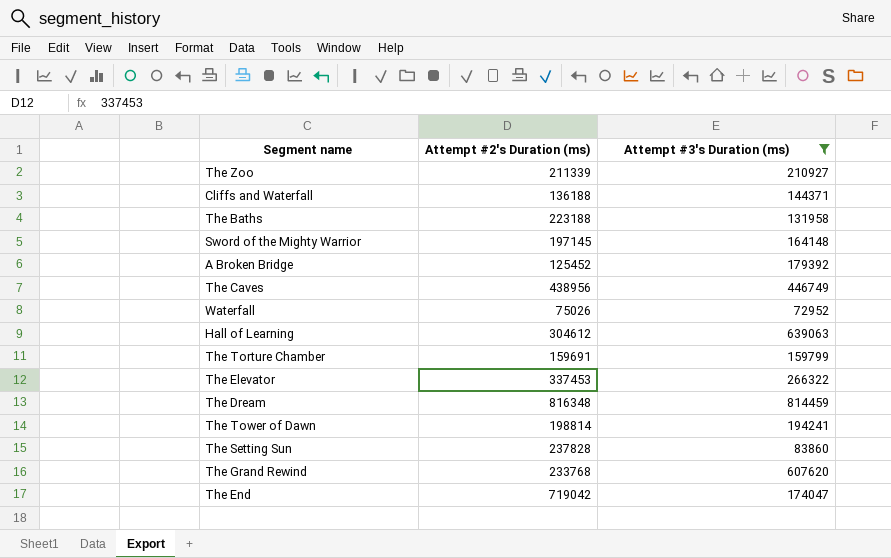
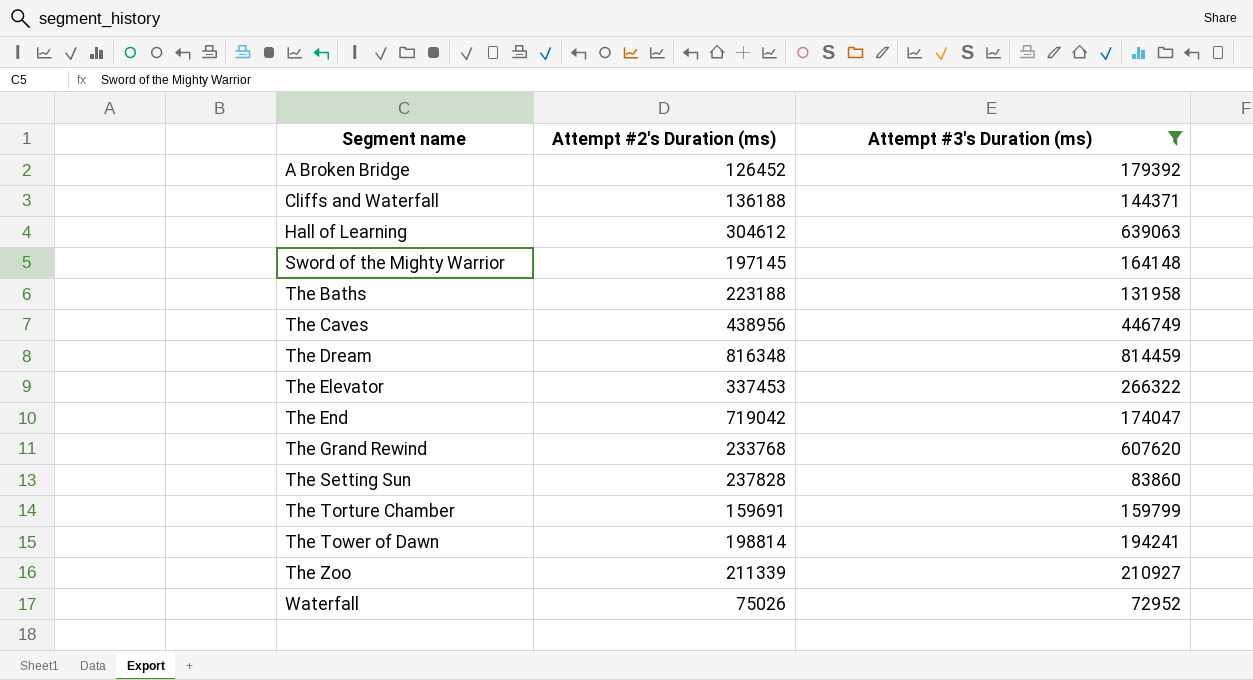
row order: none -> Segment name ascending
A Broken Bridge | Attempt #2's Duration (ms): 125452 -> 126452

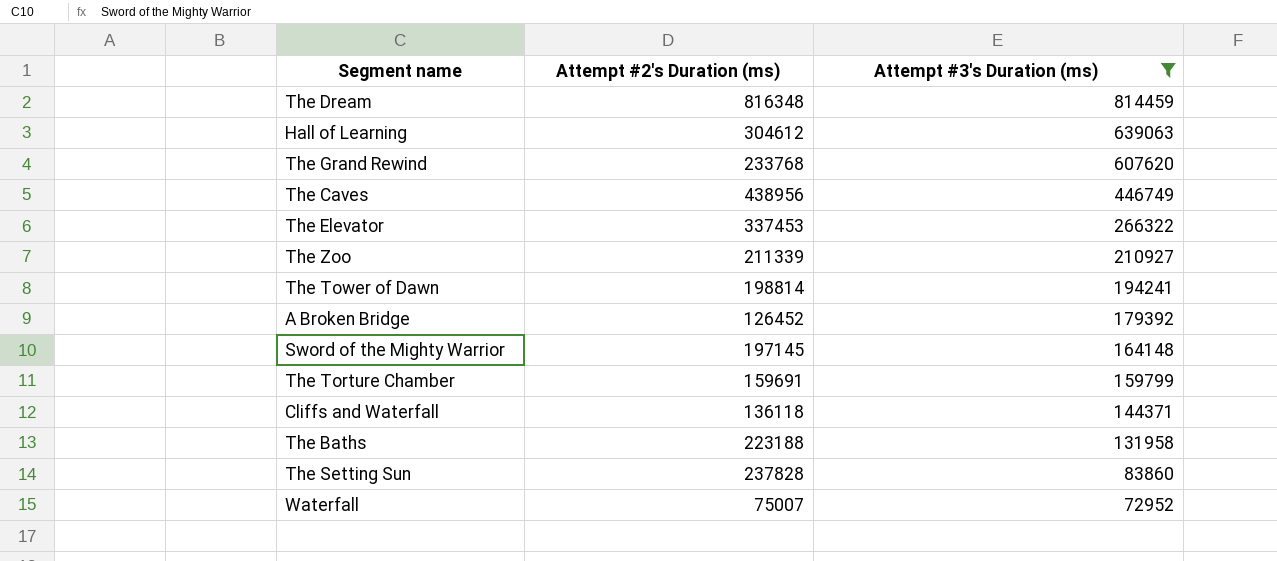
row order: Segment name ascending -> Attempt #3's Duration (ms) descending
row The End: 719042 | 174047 -> none
Cliffs and Waterfall | Attempt #2's Duration (ms): 136188 -> 136118
Waterfall | Attempt #2's Duration (ms): 75026 -> 75007

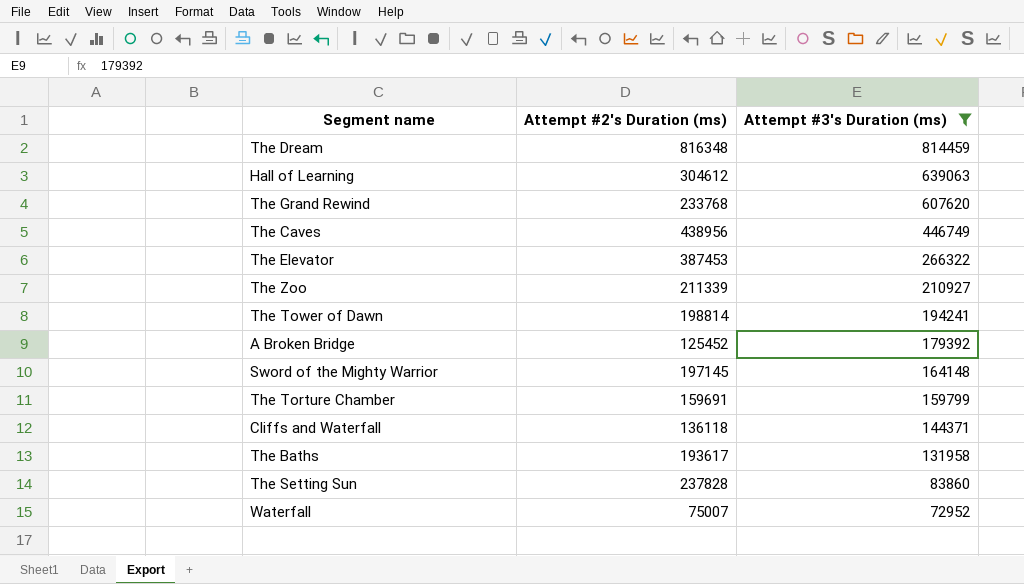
The Elevator | Attempt #2's Duration (ms): 337453 -> 387453
A Broken Bridge | Attempt #2's Duration (ms): 126452 -> 125452
The Baths | Attempt #2's Duration (ms): 223188 -> 193617

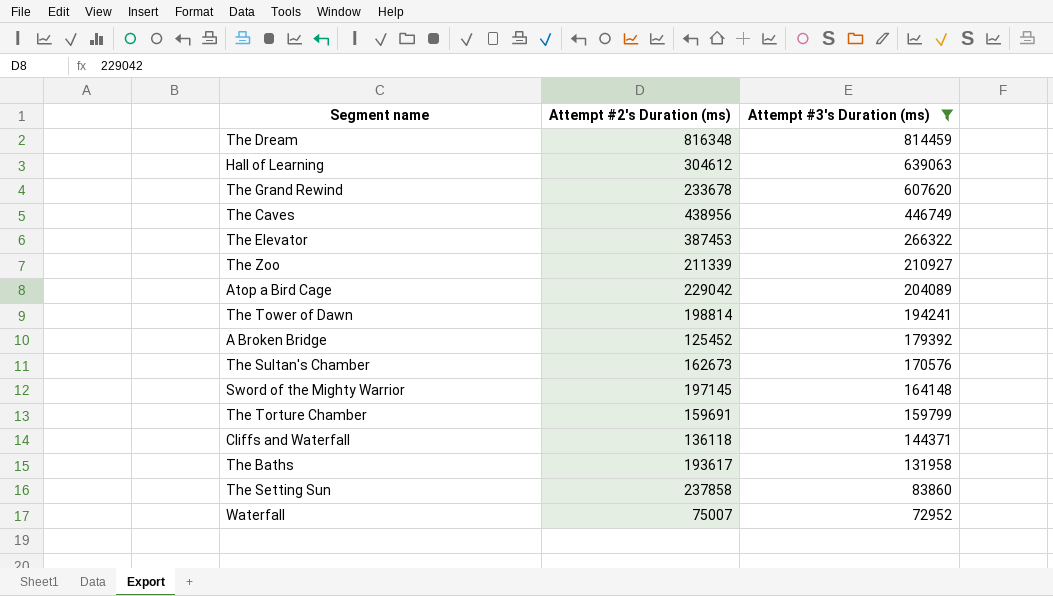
The Grand Rewind | Attempt #2's Duration (ms): 233768 -> 233678
row Atop a Bird Cage: none -> 229042 | 204089
row The Sultan's Chamber: none -> 162673 | 170576
The Setting Sun | Attempt #2's Duration (ms): 237828 -> 237858

